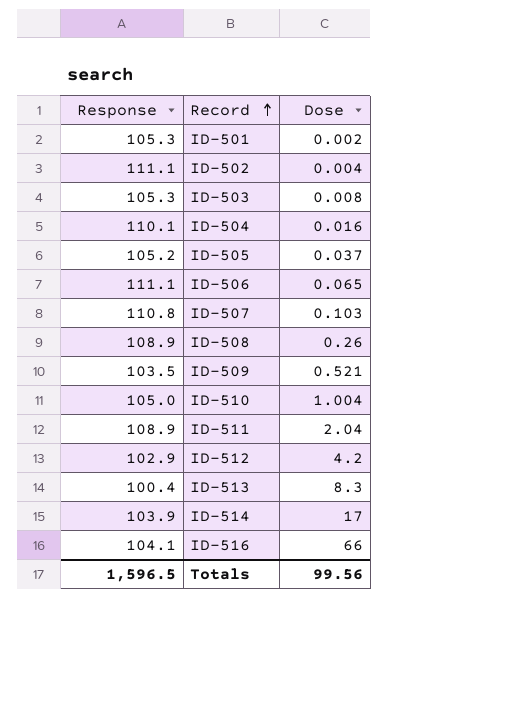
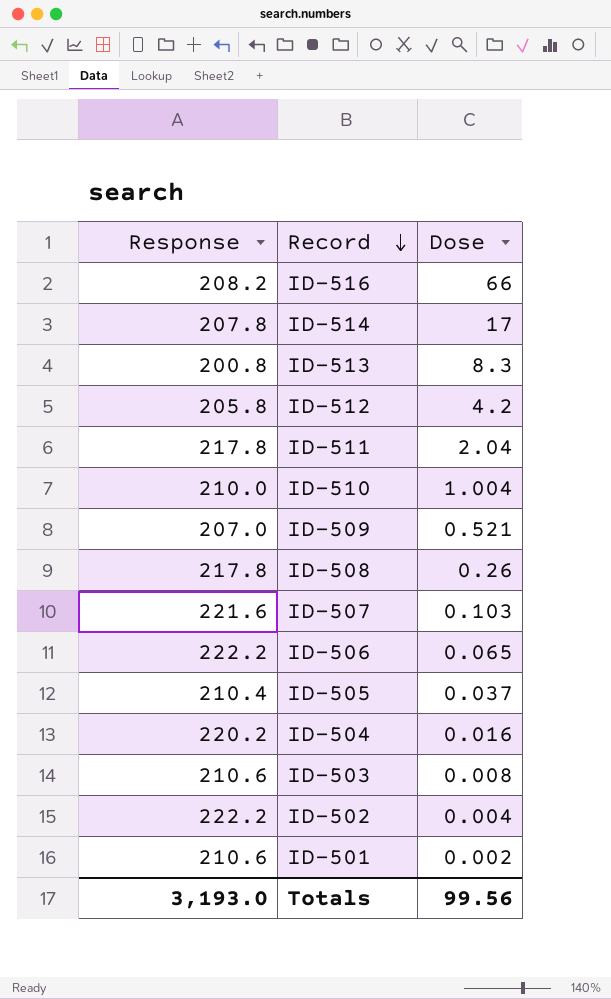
row order: Record ascending -> Record descending
ID-516 | Response: 104.1 -> 208.2
ID-514 | Response: 103.9 -> 207.8
ID-513 | Response: 100.4 -> 200.8
ID-512 | Response: 102.9 -> 205.8
ID-511 | Response: 108.9 -> 217.8
ID-510 | Response: 105.0 -> 210.0
ID-509 | Response: 103.5 -> 207.0
ID-508 | Response: 108.9 -> 217.8
ID-507 | Response: 110.8 -> 221.6
ID-506 | Response: 111.1 -> 222.2
ID-505 | Response: 105.2 -> 210.4
ID-504 | Response: 110.1 -> 220.2
ID-503 | Response: 105.3 -> 210.6
ID-502 | Response: 111.1 -> 222.2
ID-501 | Response: 105.3 -> 210.6
Totals | Response: 1,596.5 -> 3,193.0

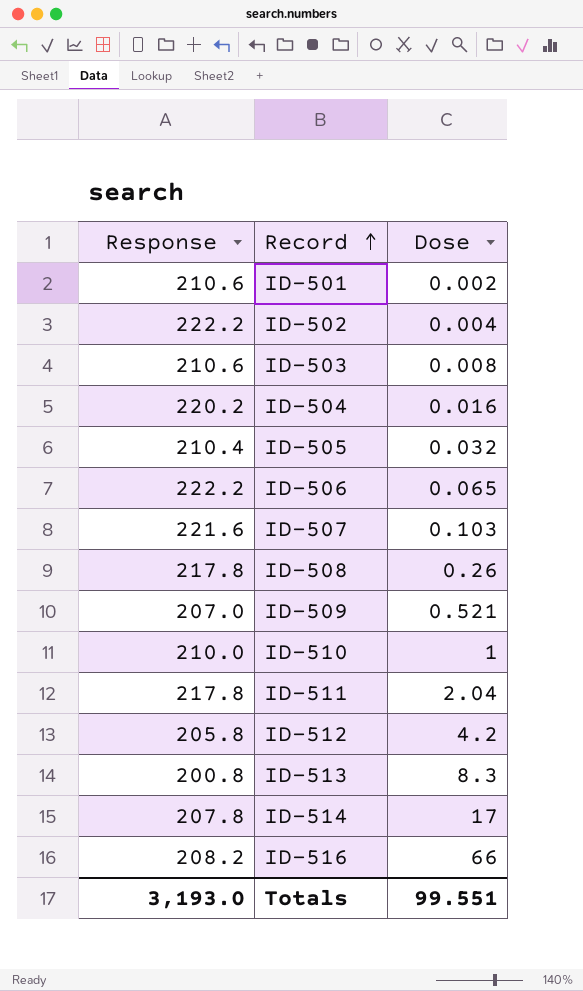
row order: Record descending -> Record ascending
ID-505 | Dose: 0.037 -> 0.032
ID-510 | Dose: 1.004 -> 1
Totals | Dose: 99.56 -> 99.551

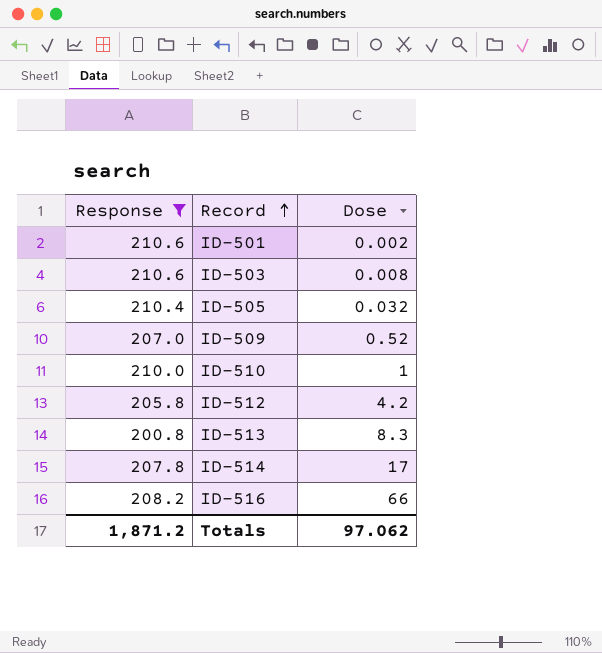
filter: none -> Response <= 210.6
ID-509 | Dose: 0.521 -> 0.52
Totals | Response: 3,193.0 -> 1,871.2
Totals | Dose: 99.551 -> 97.062

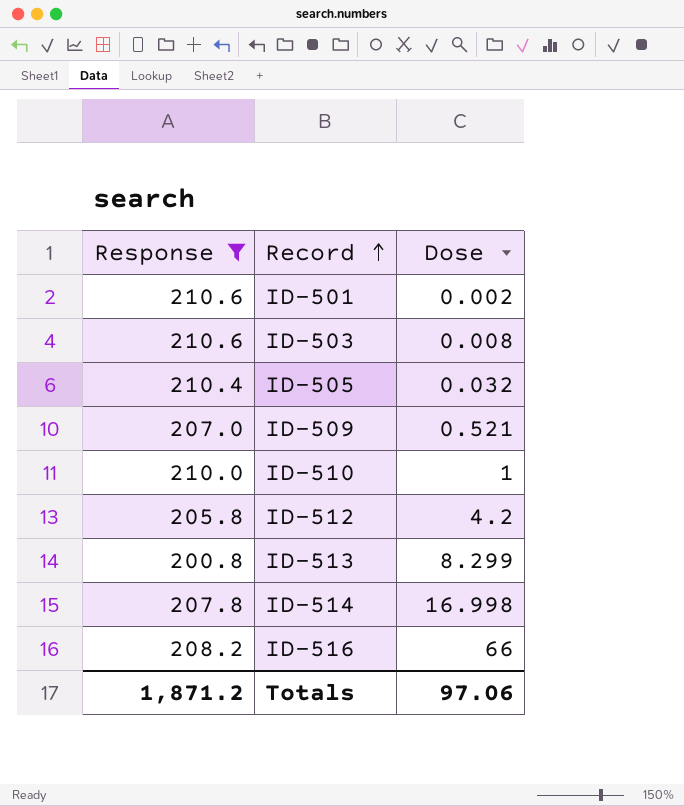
ID-509 | Dose: 0.52 -> 0.521
ID-513 | Dose: 8.3 -> 8.299
ID-514 | Dose: 17 -> 16.998
Totals | Dose: 97.062 -> 97.06

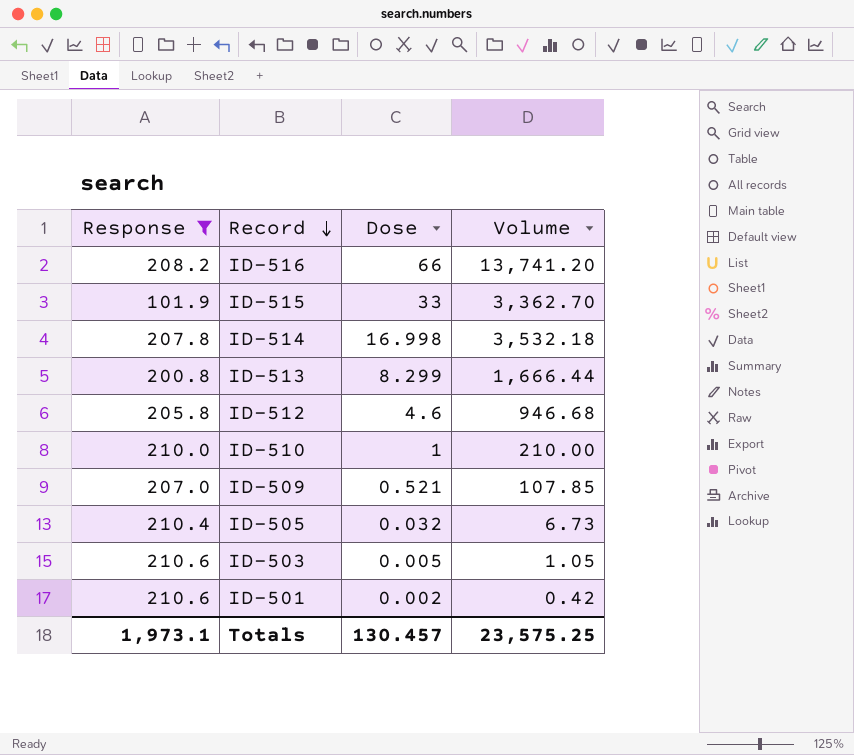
row order: Record ascending -> Record descending
column Volume | formula: none -> [Response] * [Dose]
row ID-515: none -> 101.9 | 33 | 3,362.70
ID-512 | Dose: 4.2 -> 4.6
ID-503 | Dose: 0.008 -> 0.005
Totals | Response: 1,871.2 -> 1,973.1
Totals | Dose: 97.06 -> 130.457

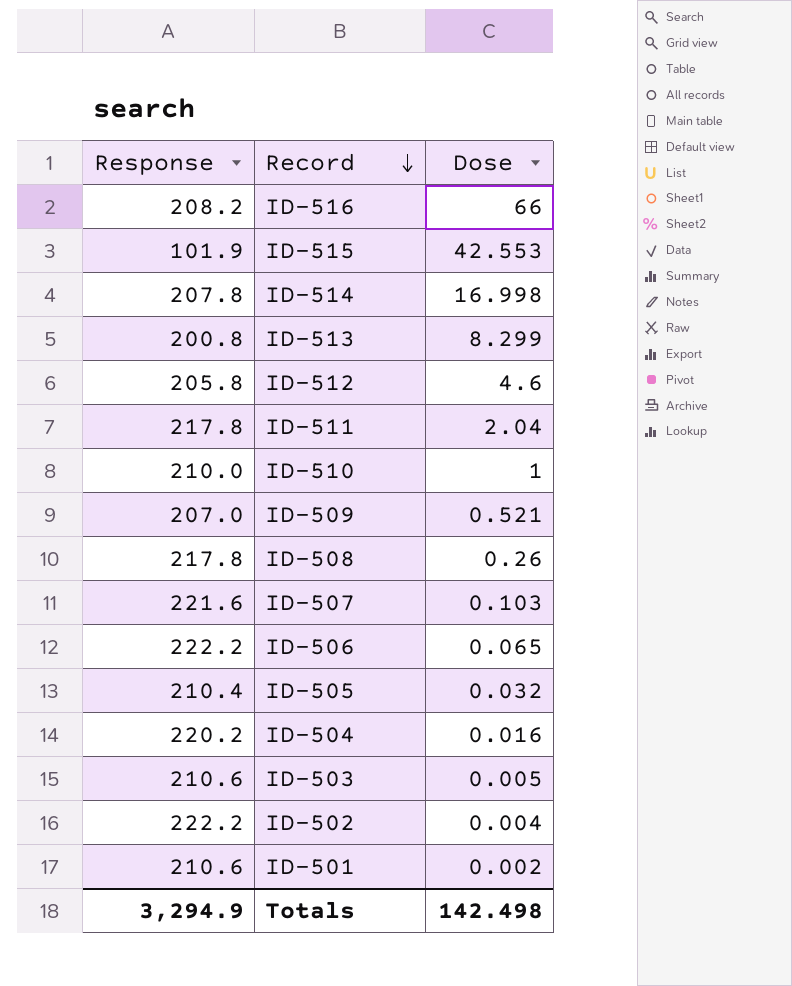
filter: Response <= 210.6 -> none
column Volume | formula: [Response] * [Dose] -> none
ID-515 | Dose: 33 -> 42.553
Totals | Response: 1,973.1 -> 3,294.9
Totals | Dose: 130.457 -> 142.498

